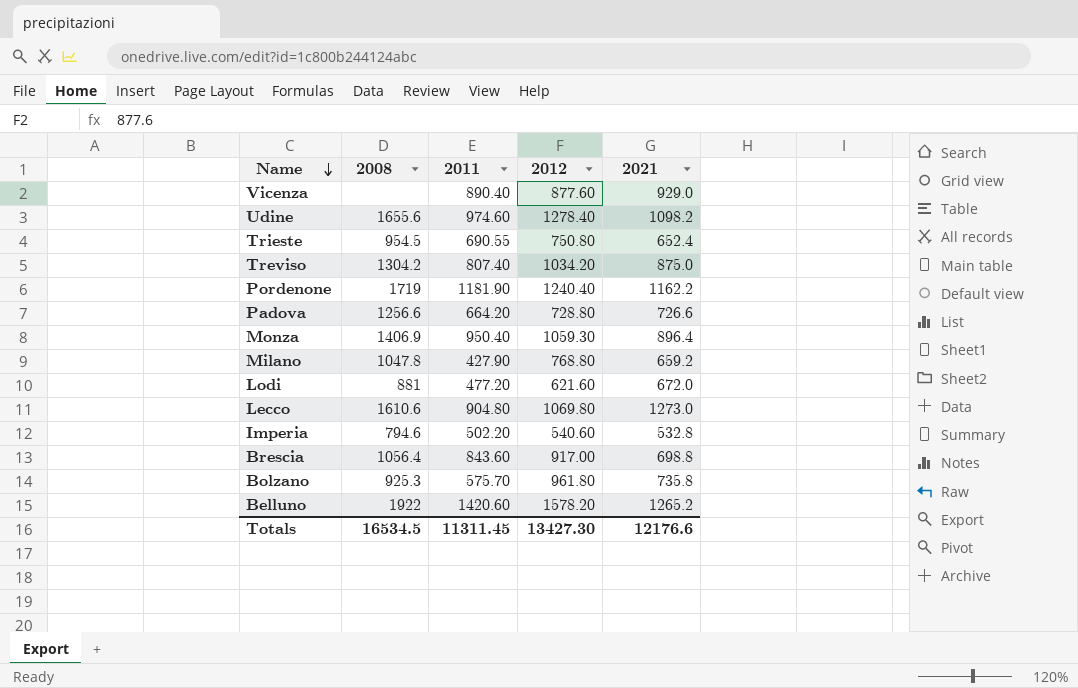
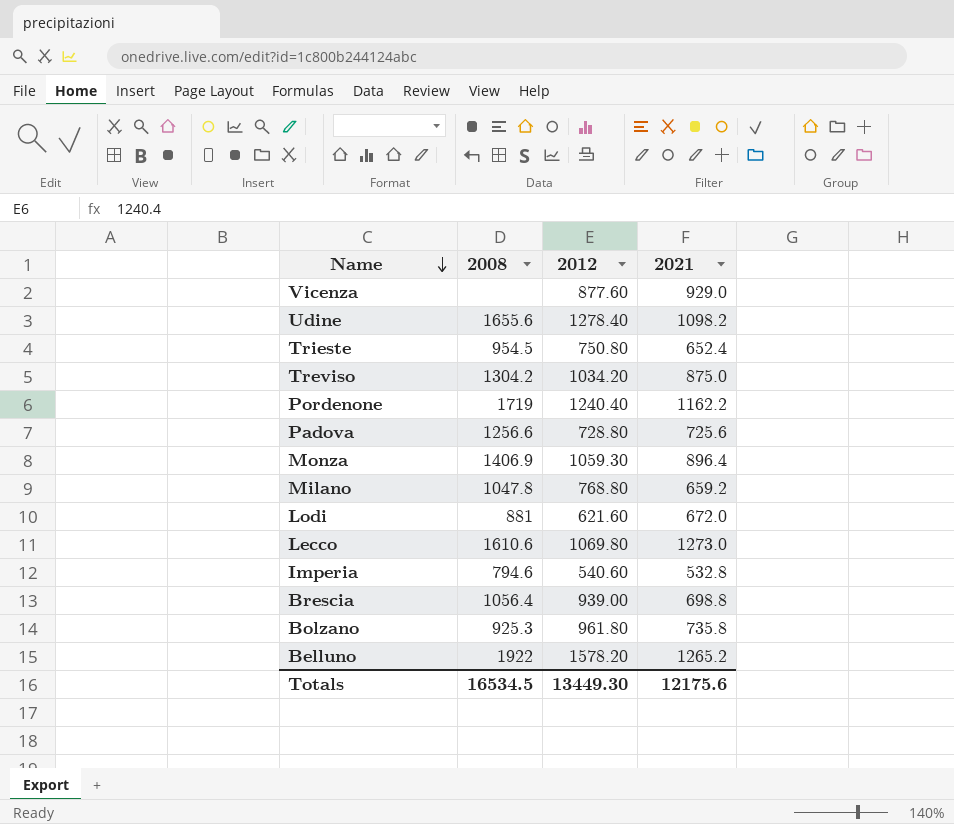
column 2011 | position: 3 -> none
Padova | 2021: 726.6 -> 725.6
Brescia | 2012: 917.00 -> 939.00
Totals | 2012: 13427.30 -> 13449.30
Totals | 2021: 12176.6 -> 12175.6

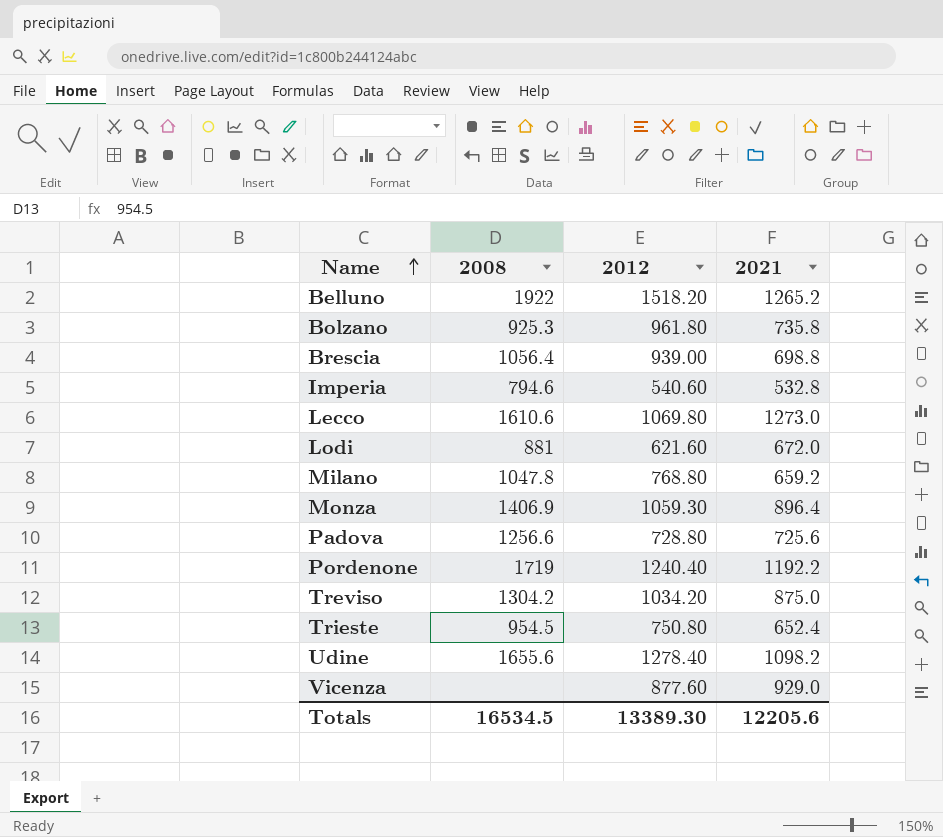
row order: Name descending -> Name ascending
Belluno | 2012: 1578.20 -> 1518.20
Pordenone | 2021: 1162.2 -> 1192.2
Totals | 2012: 13449.30 -> 13389.30
Totals | 2021: 12175.6 -> 12205.6

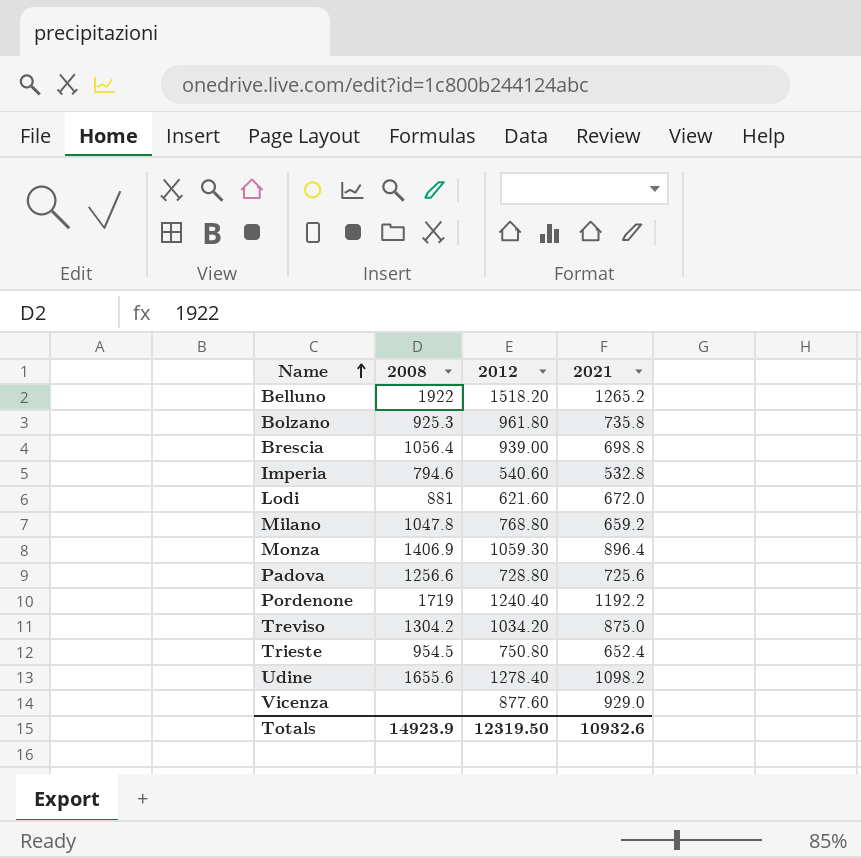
row Lecco: 1610.6 | 1069.80 | 1273.0 -> none
Totals | 2008: 16534.5 -> 14923.9
Totals | 2012: 13389.30 -> 12319.50
Totals | 2021: 12205.6 -> 10932.6

